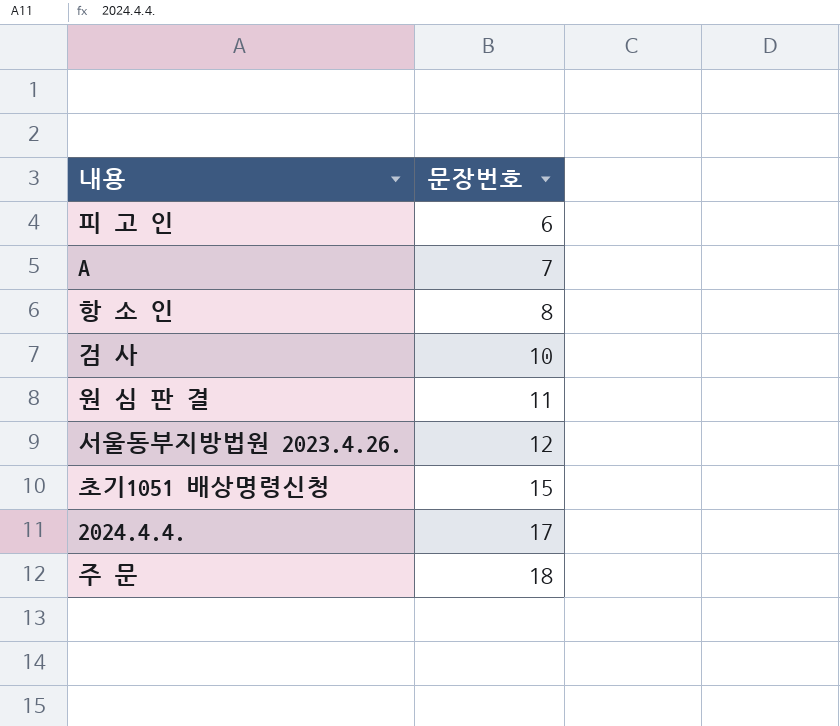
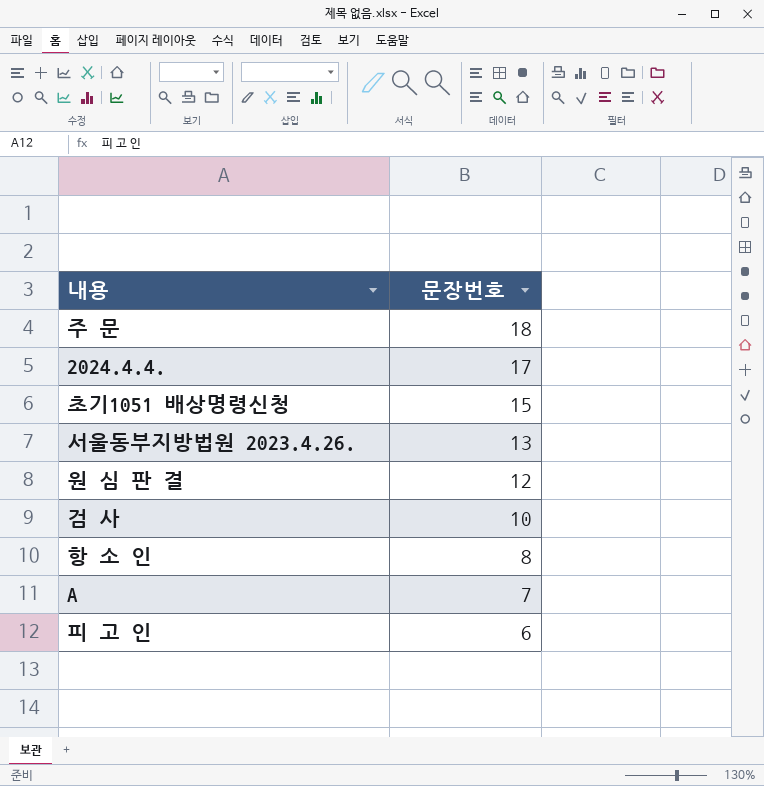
row order: 문장번호 ascending -> 문장번호 descending
서울동부지방법원 2023.4.26. | 문장번호: 12 -> 13
원 심 판 결 | 문장번호: 11 -> 12

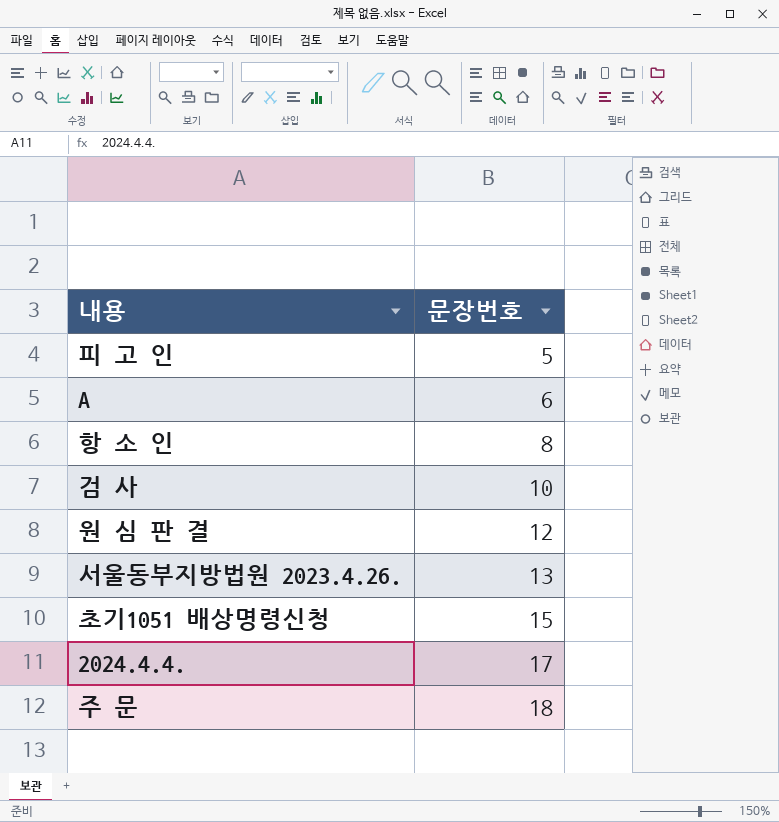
row order: 문장번호 descending -> 문장번호 ascending
피 고 인 | 문장번호: 6 -> 5
A | 문장번호: 7 -> 6

